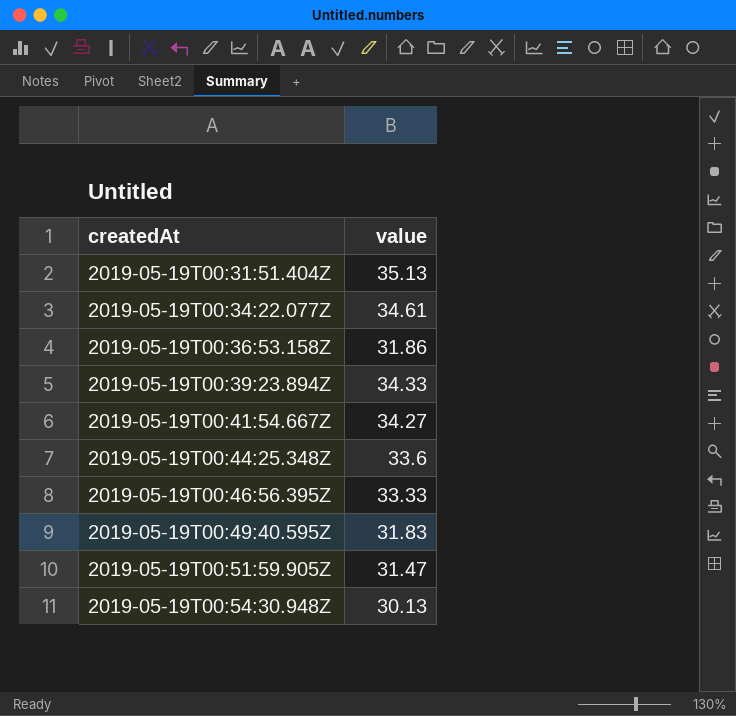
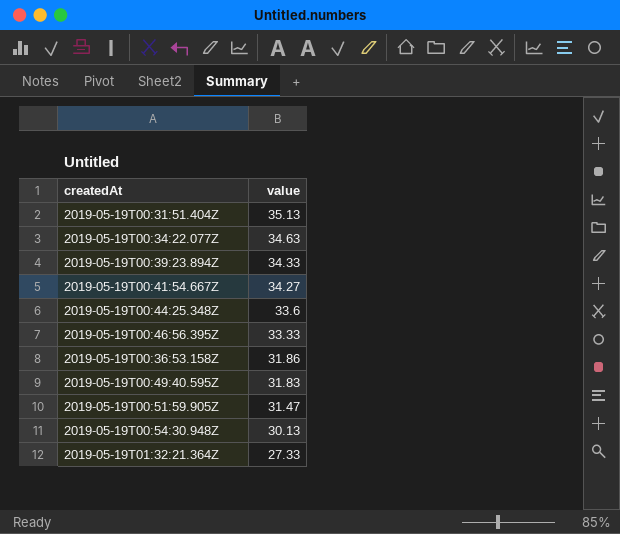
row order: createdAt ascending -> value descending
2019-05-19T00:34:22.077Z | value: 34.61 -> 34.63
row 2019-05-19T01:32:21.364Z: none -> 27.33

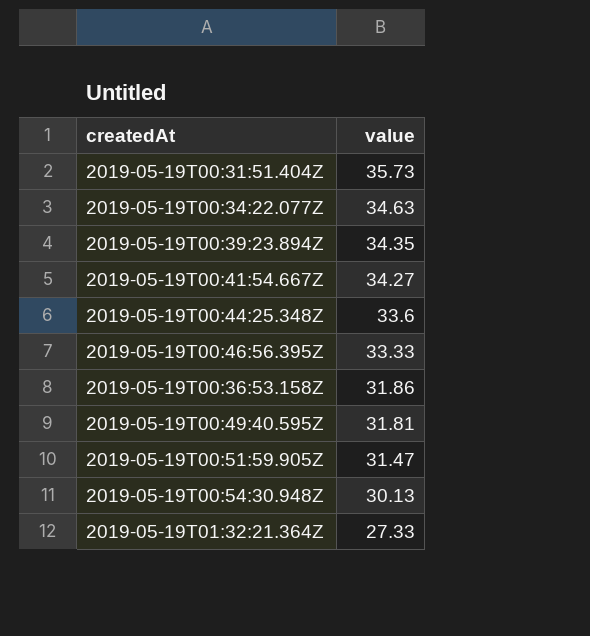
2019-05-19T00:31:51.404Z | value: 35.13 -> 35.73
2019-05-19T00:39:23.894Z | value: 34.33 -> 34.35
2019-05-19T00:49:40.595Z | value: 31.83 -> 31.81

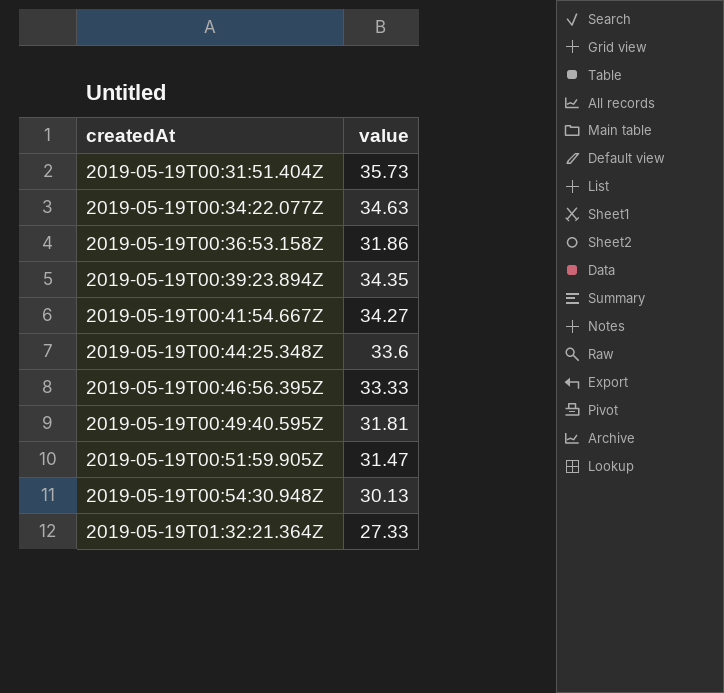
row order: value descending -> createdAt ascending

